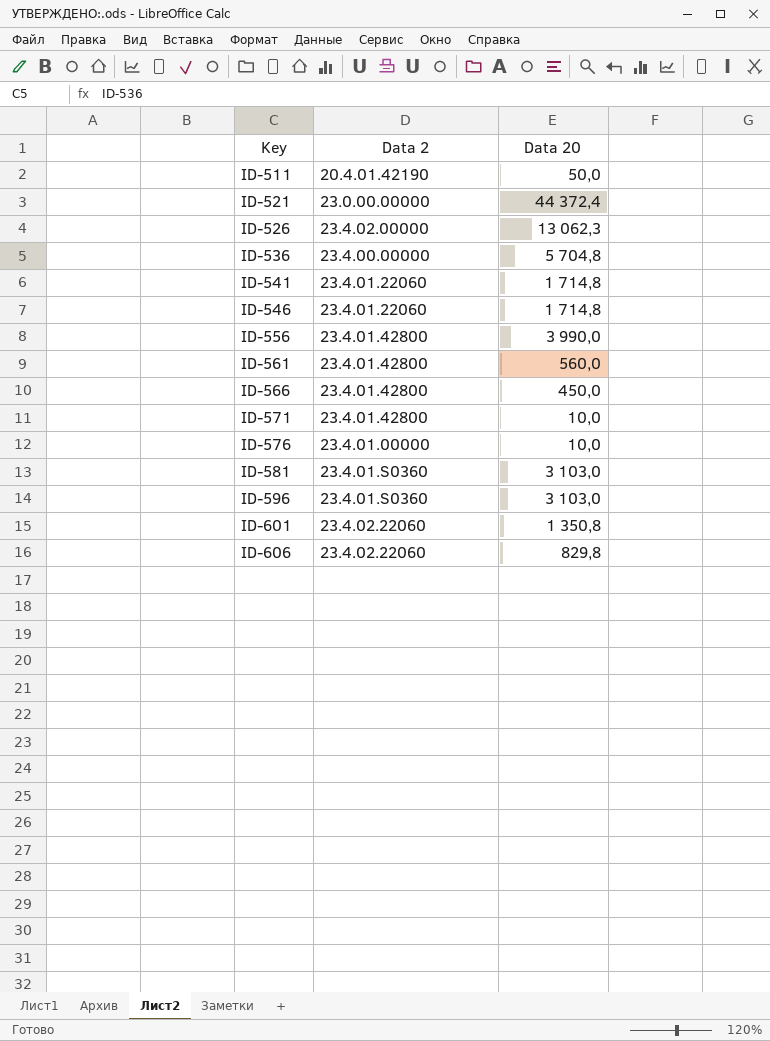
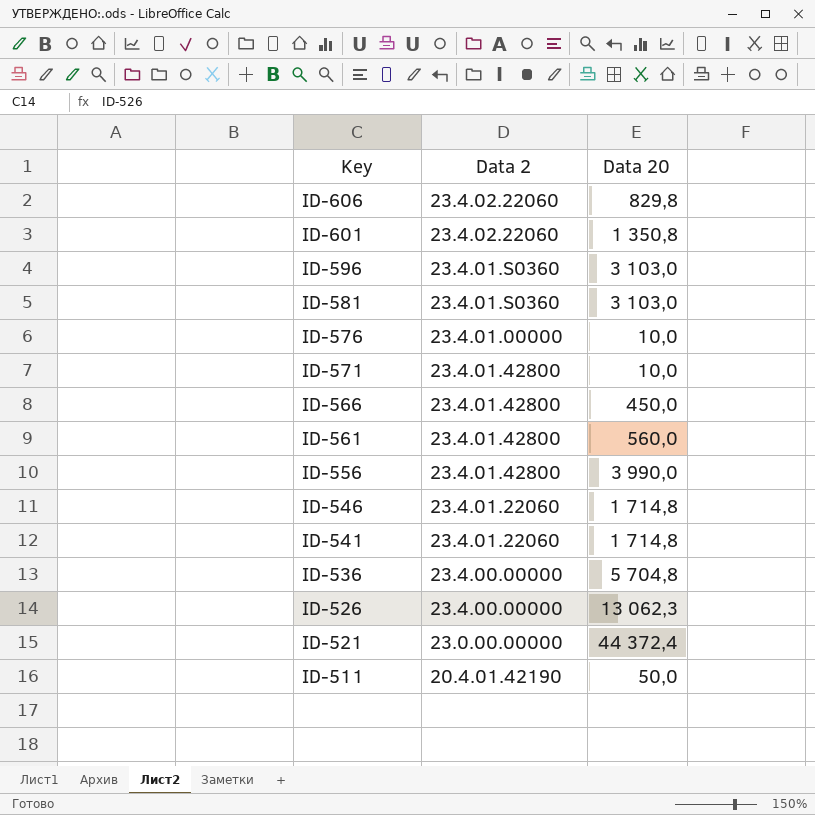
row order: Key ascending -> Key descending
ID-526 | Data 2: 23.4.02.00000 -> 23.4.00.00000

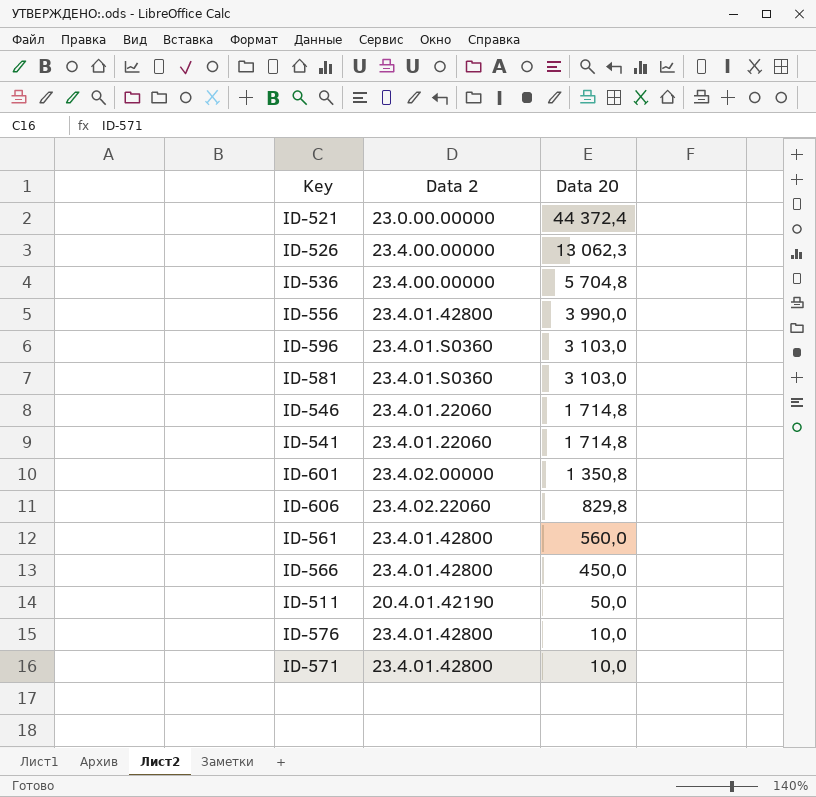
row order: Key descending -> Data 20 descending
ID-601 | Data 2: 23.4.02.22060 -> 23.4.02.00000
ID-576 | Data 2: 23.4.01.00000 -> 23.4.01.42800

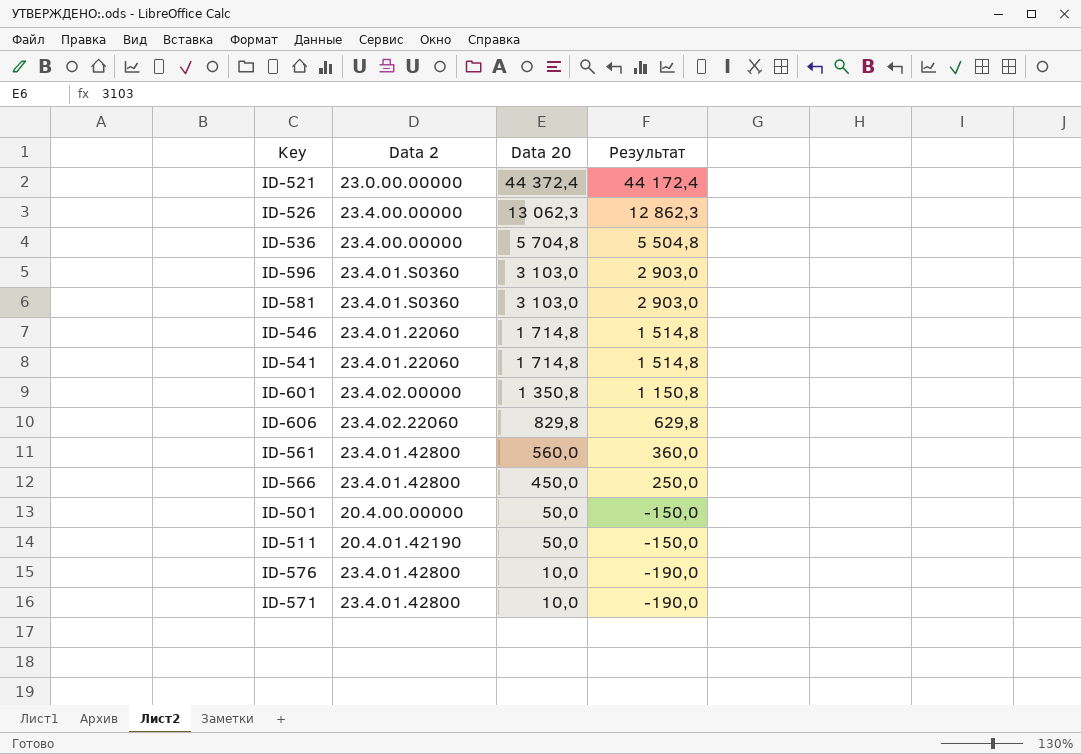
column Результат | formula: none -> [Data 20] - 200
row ID-556: 23.4.01.42800 | 3 990,0 -> none
row ID-501: none -> 20.4.00.00000 | 50,0 | -150,0

